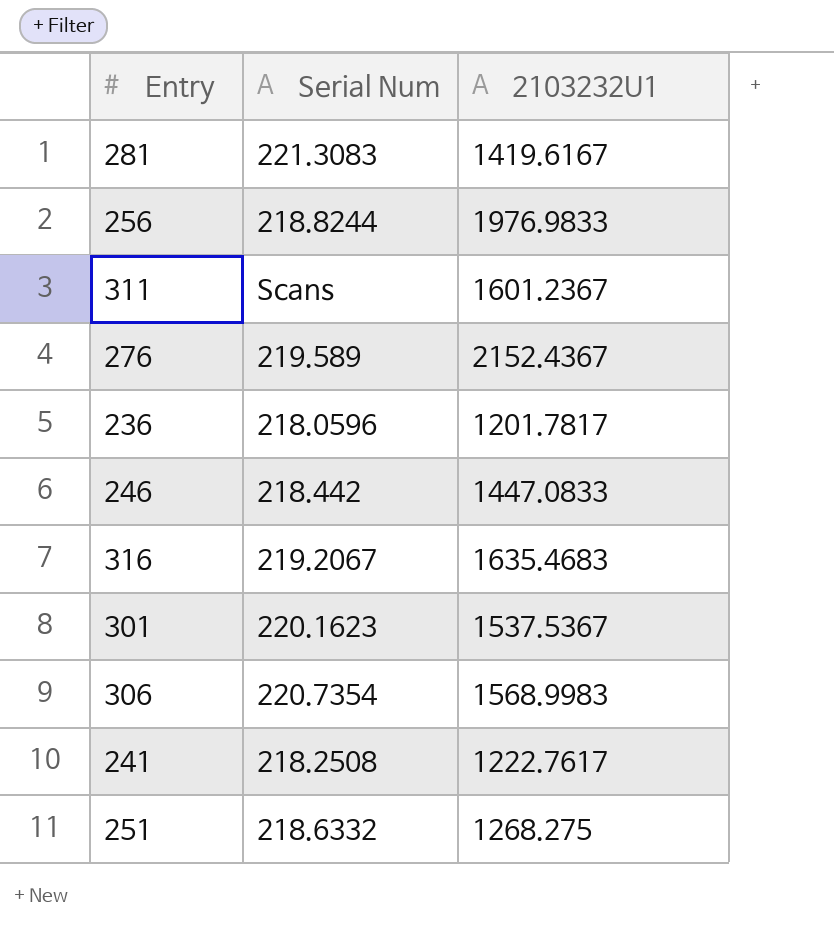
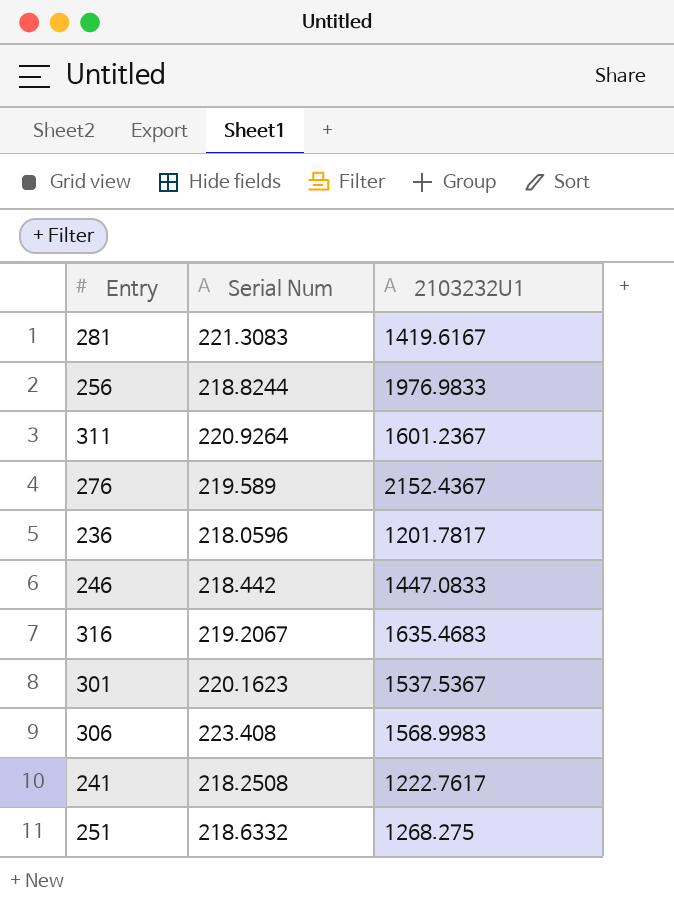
311 | Serial Num: Scans -> 220.9264
306 | Serial Num: 220.7354 -> 223.408

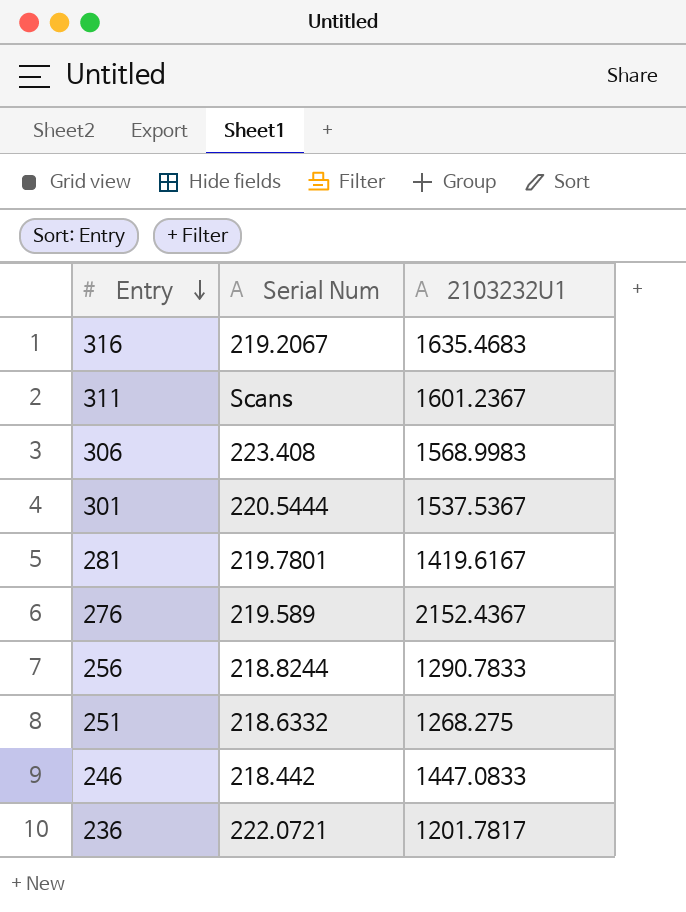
row order: none -> Entry descending
row 241: 218.2508 | 1222.7617 -> none
311 | Serial Num: 220.9264 -> Scans
301 | Serial Num: 220.1623 -> 220.5444
281 | Serial Num: 221.3083 -> 219.7801
256 | 2103232U1: 1976.9833 -> 1290.7833
236 | Serial Num: 218.0596 -> 222.0721

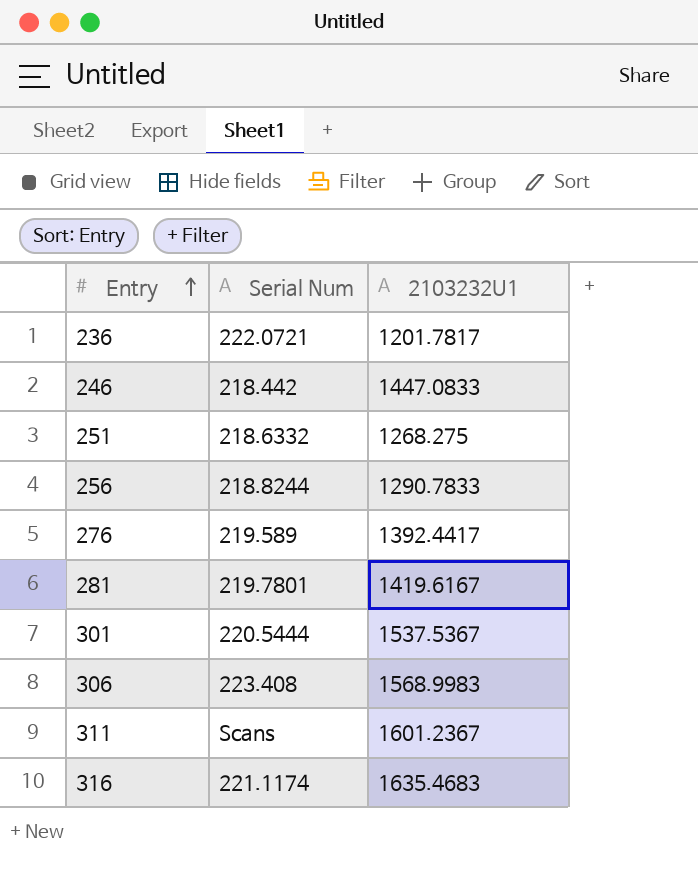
row order: Entry descending -> Entry ascending
276 | 2103232U1: 2152.4367 -> 1392.4417
316 | Serial Num: 219.2067 -> 221.1174

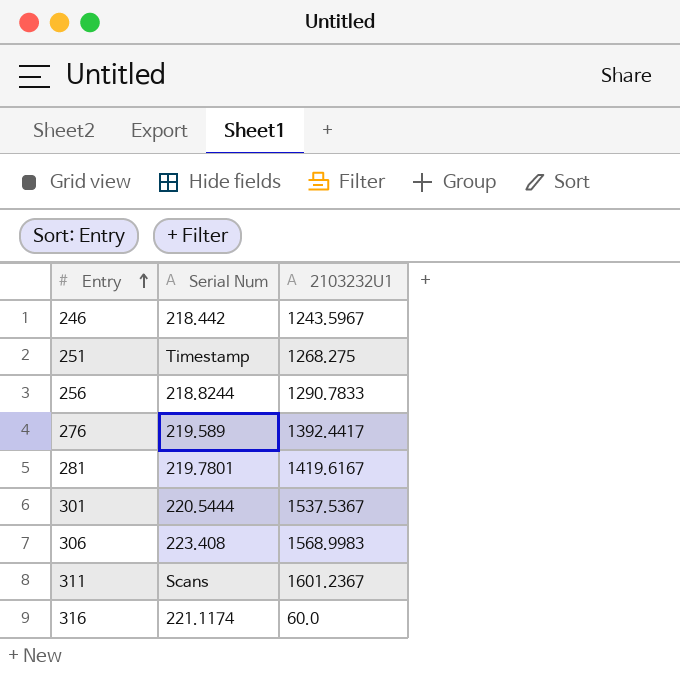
row 236: 222.0721 | 1201.7817 -> none
246 | 2103232U1: 1447.0833 -> 1243.5967
251 | Serial Num: 218.6332 -> Timestamp
316 | 2103232U1: 1635.4683 -> 60.0

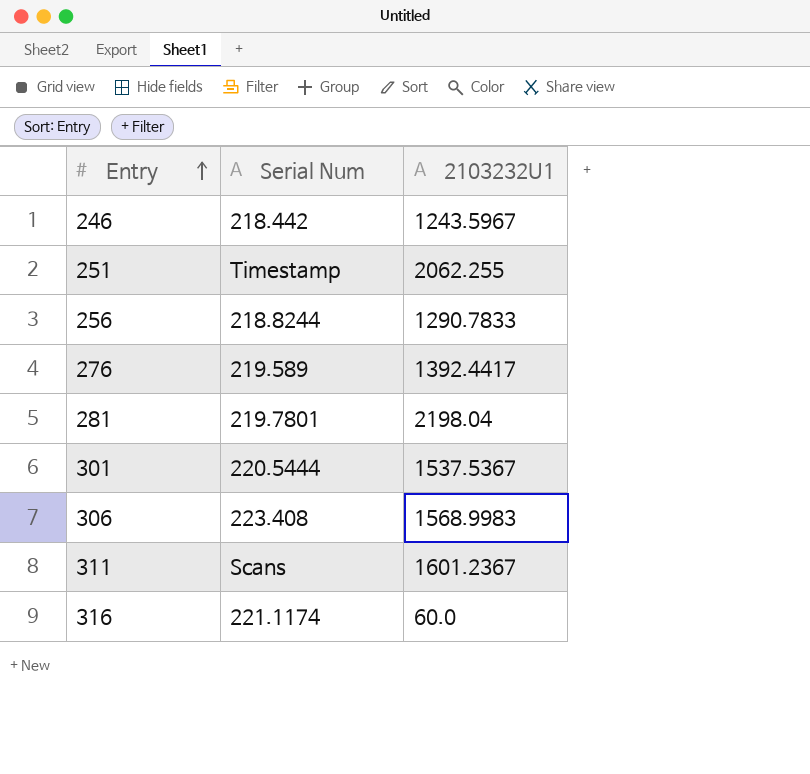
251 | 2103232U1: 1268.275 -> 2062.255
281 | 2103232U1: 1419.6167 -> 2198.04

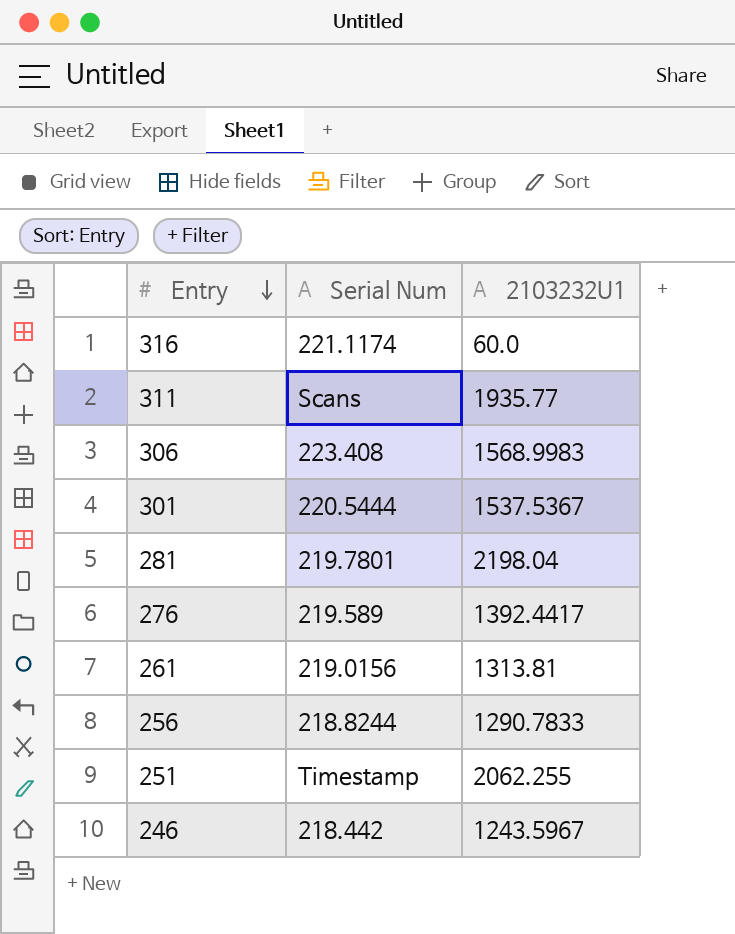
row order: Entry ascending -> Entry descending
311 | 2103232U1: 1601.2367 -> 1935.77
row 261: none -> 219.0156 | 1313.81

